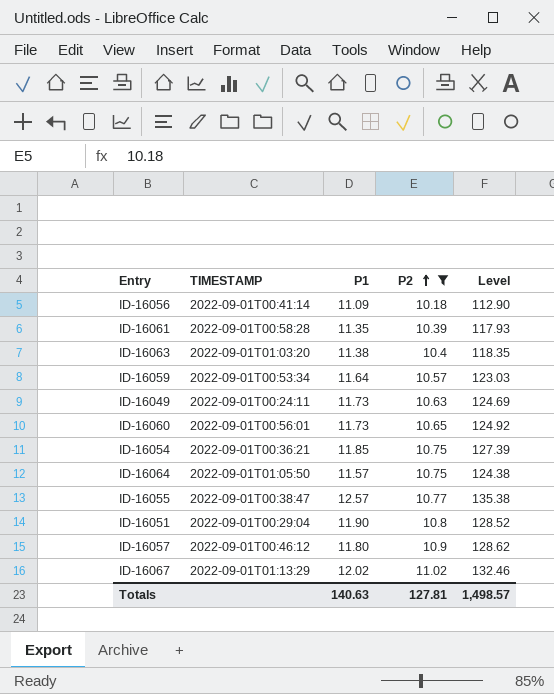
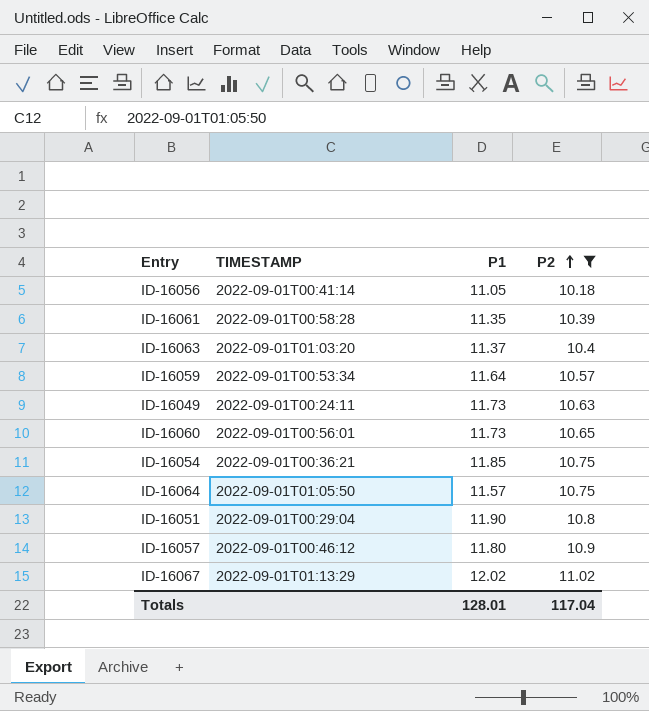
column Level | formula: [P1] * [P2] -> none
row ID-16055: 2022-09-01T00:38:47 | 12.57 | 10.77 | 135.38 -> none
ID-16056 | P1: 11.09 -> 11.05
ID-16063 | P1: 11.38 -> 11.37
Totals | P1: 140.63 -> 128.01
Totals | P2: 127.81 -> 117.04

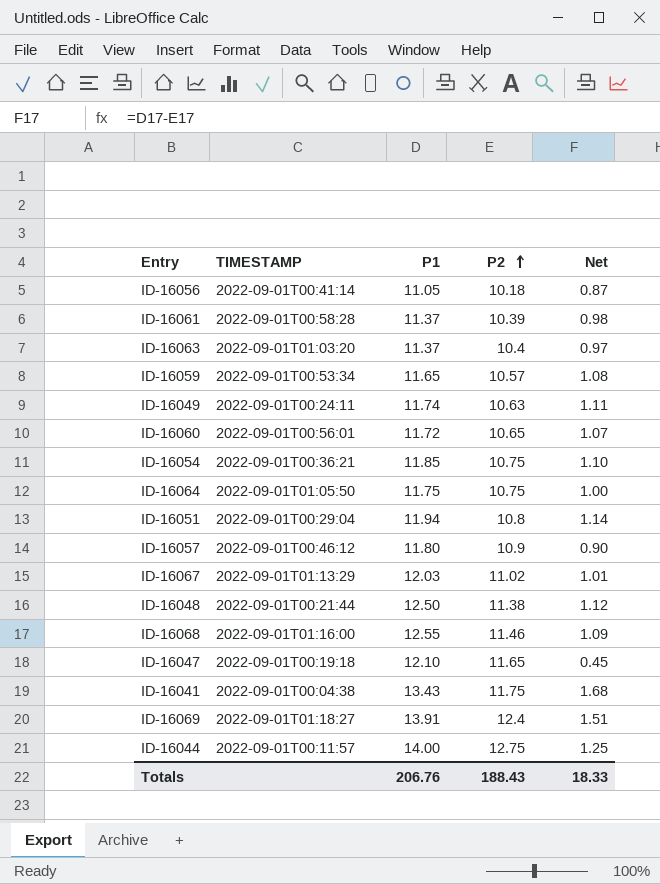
filter: P2 <= 11.02 -> none
column Net | formula: none -> [P1] - [P2]
ID-16061 | P1: 11.35 -> 11.37
ID-16059 | P1: 11.64 -> 11.65
ID-16049 | P1: 11.73 -> 11.74
ID-16060 | P1: 11.73 -> 11.72
ID-16064 | P1: 11.57 -> 11.75
ID-16051 | P1: 11.90 -> 11.94
ID-16067 | P1: 12.02 -> 12.03
Totals | P1: 128.01 -> 206.76
Totals | P2: 117.04 -> 188.43

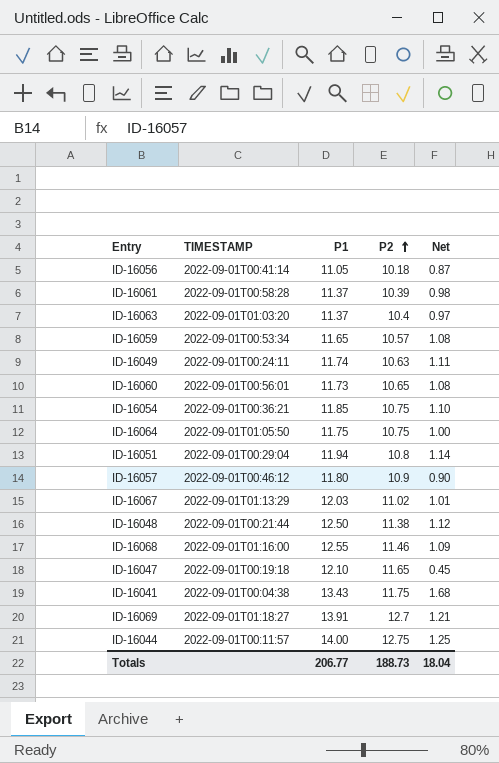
ID-16060 | P1: 11.72 -> 11.73
ID-16060 | Net: 1.07 -> 1.08
ID-16069 | P2: 12.4 -> 12.7
ID-16069 | Net: 1.51 -> 1.21
Totals | P1: 206.76 -> 206.77
Totals | P2: 188.43 -> 188.73
Totals | Net: 18.33 -> 18.04

